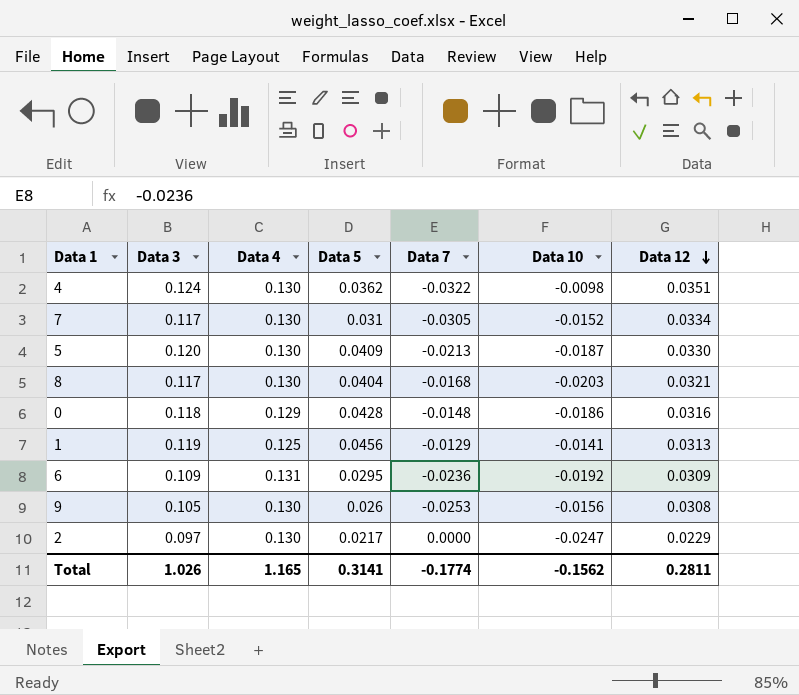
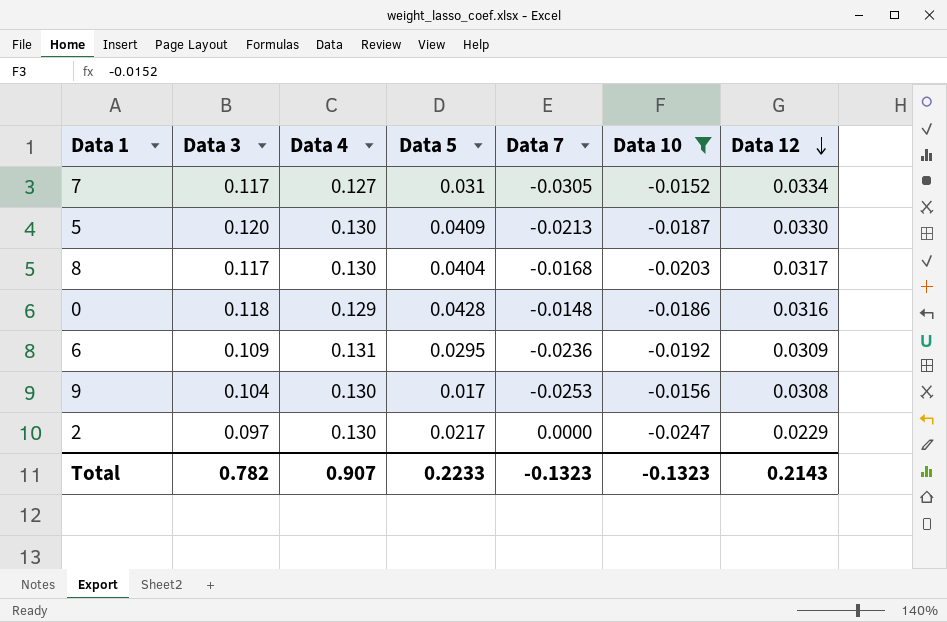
filter: none -> Data 10 <= -0.0152
7 | Data 4: 0.130 -> 0.127
8 | Data 12: 0.0321 -> 0.0317
9 | Data 3: 0.105 -> 0.104
9 | Data 5: 0.026 -> 0.017
Total | Data 3: 1.026 -> 0.782
Total | Data 4: 1.165 -> 0.907
Total | Data 5: 0.3141 -> 0.2233
Total | Data 7: -0.1774 -> -0.1323
Total | Data 10: -0.1562 -> -0.1323
Total | Data 12: 0.2811 -> 0.2143

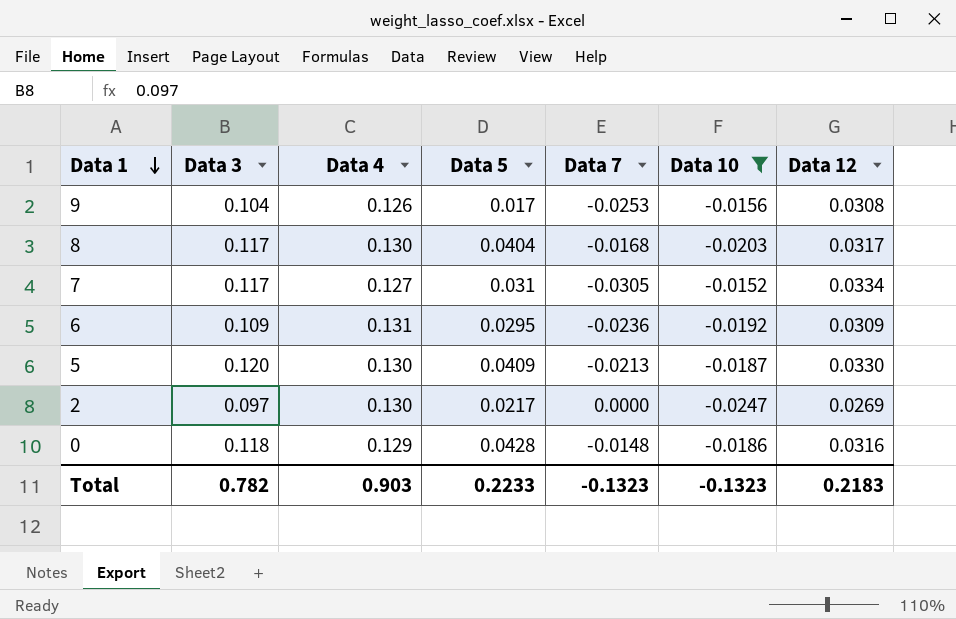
row order: Data 12 descending -> Data 1 descending
9 | Data 4: 0.130 -> 0.126
2 | Data 12: 0.0229 -> 0.0269
Total | Data 4: 0.907 -> 0.903
Total | Data 12: 0.2143 -> 0.2183

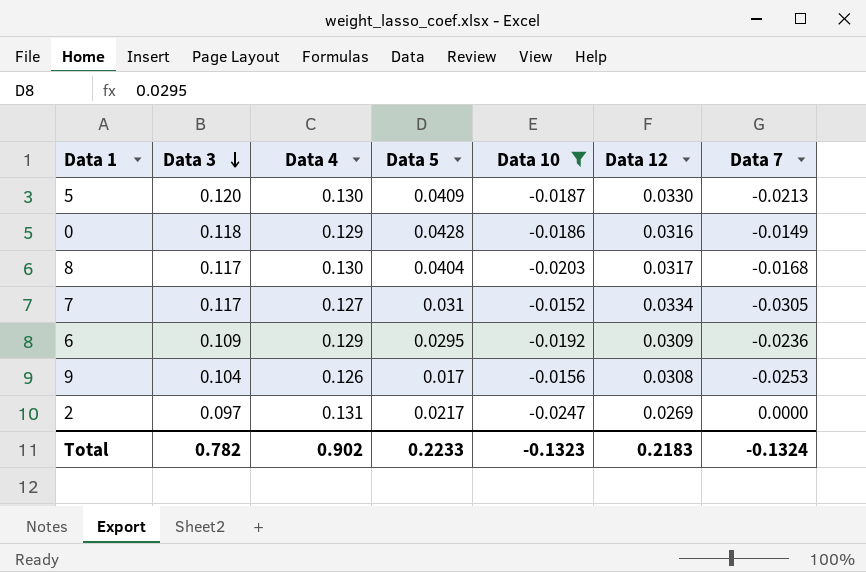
row order: Data 1 descending -> Data 3 descending
column Data 7 | position: 5 -> 7
0 | Data 7: -0.0148 -> -0.0149
6 | Data 4: 0.131 -> 0.129
2 | Data 4: 0.130 -> 0.131
Total | Data 4: 0.903 -> 0.902
Total | Data 7: -0.1323 -> -0.1324

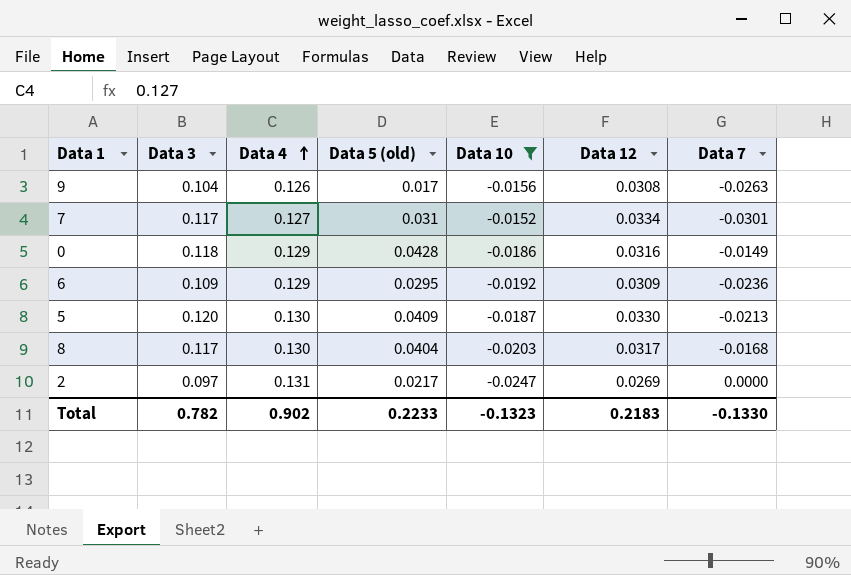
row order: Data 3 descending -> Data 4 ascending
column name: Data 5 -> Data 5 (old)
9 | Data 7: -0.0253 -> -0.0263
7 | Data 7: -0.0305 -> -0.0301
Total | Data 7: -0.1324 -> -0.1330

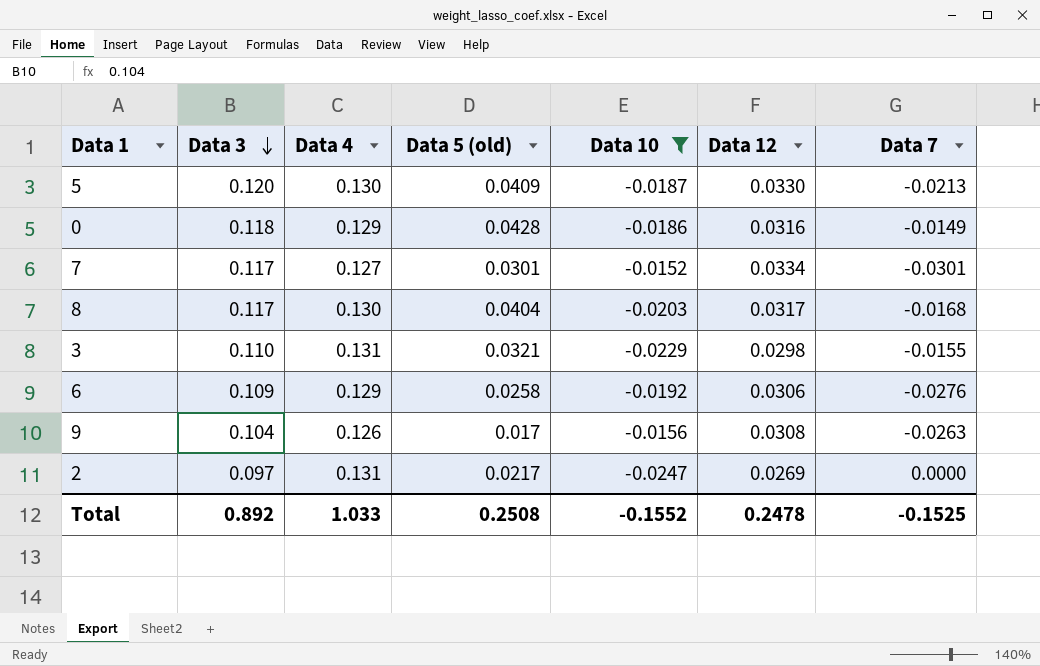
row order: Data 4 ascending -> Data 3 descending
7 | Data 5 (old): 0.031 -> 0.0301
row 3: none -> 0.110 | 0.131 | 0.0321 | -0.0229 | 0.0298 | -0.0155
6 | Data 5 (old): 0.0295 -> 0.0258
6 | Data 12: 0.0309 -> 0.0306
6 | Data 7: -0.0236 -> -0.0276
Total | Data 3: 0.782 -> 0.892
Total | Data 4: 0.902 -> 1.033
Total | Data 5 (old): 0.2233 -> 0.2508
Total | Data 10: -0.1323 -> -0.1552
Total | Data 12: 0.2183 -> 0.2478
Total | Data 7: -0.1330 -> -0.1525

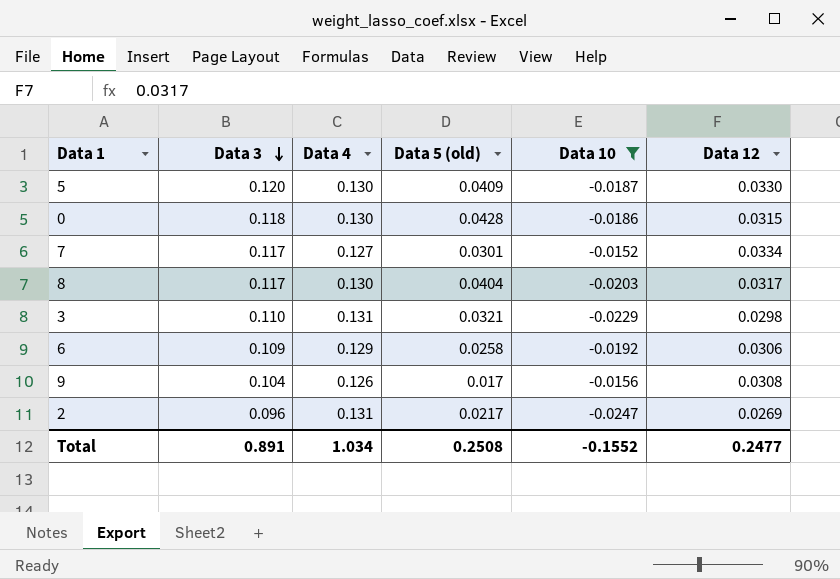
column Data 7 | position: 7 -> none
0 | Data 4: 0.129 -> 0.130
0 | Data 12: 0.0316 -> 0.0315
2 | Data 3: 0.097 -> 0.096
Total | Data 3: 0.892 -> 0.891
Total | Data 4: 1.033 -> 1.034
Total | Data 12: 0.2478 -> 0.2477

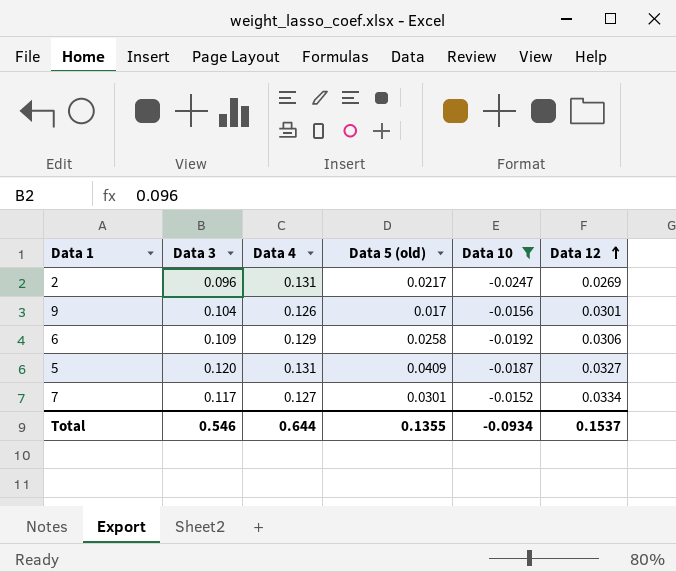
row order: Data 3 descending -> Data 12 ascending
row 0: 0.118 | 0.130 | 0.0428 | -0.0186 | 0.0315 -> none
row 8: 0.117 | 0.130 | 0.0404 | -0.0203 | 0.0317 -> none
row 3: 0.110 | 0.131 | 0.0321 | -0.0229 | 0.0298 -> none
9 | Data 12: 0.0308 -> 0.0301
5 | Data 4: 0.130 -> 0.131
5 | Data 12: 0.0330 -> 0.0327
Total | Data 3: 0.891 -> 0.546
Total | Data 4: 1.034 -> 0.644
Total | Data 5 (old): 0.2508 -> 0.1355
Total | Data 10: -0.1552 -> -0.0934
Total | Data 12: 0.2477 -> 0.1537

